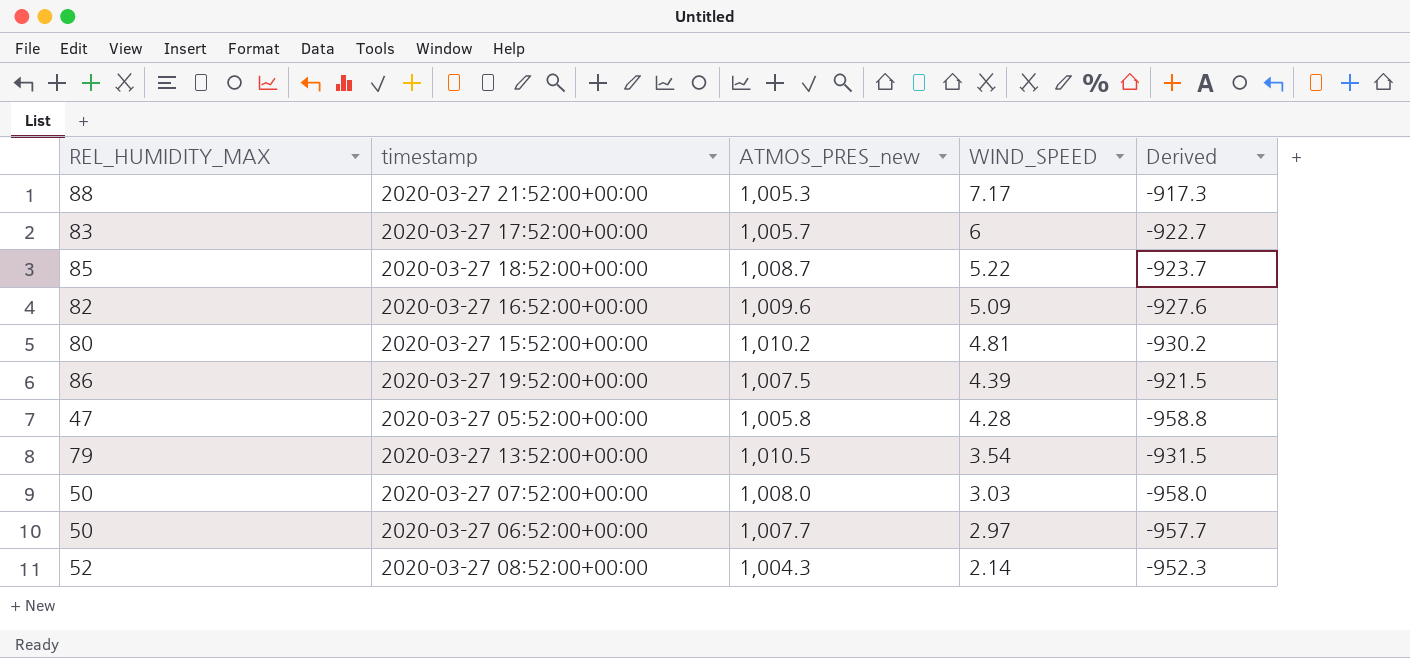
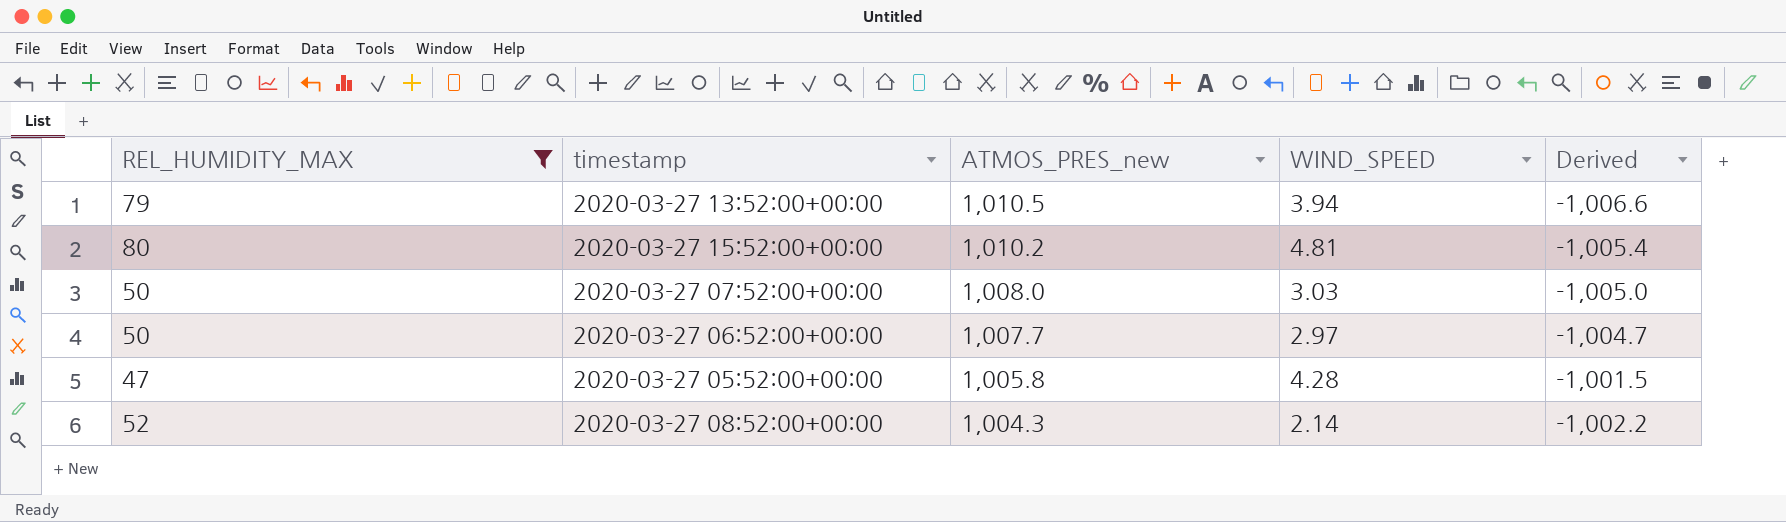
filter: none -> REL_HUMIDITY_MAX <= 80
row order: WIND_SPEED descending -> ATMOS_PRES_new descending
column Derived | formula: [REL_HUMIDITY_MAX] - [ATMOS_PRES_new] -> [WIND_SPEED] - [ATMOS_PRES_new]
2020-03-27 13:52:00+00:00 | WIND_SPEED: 3.54 -> 3.94

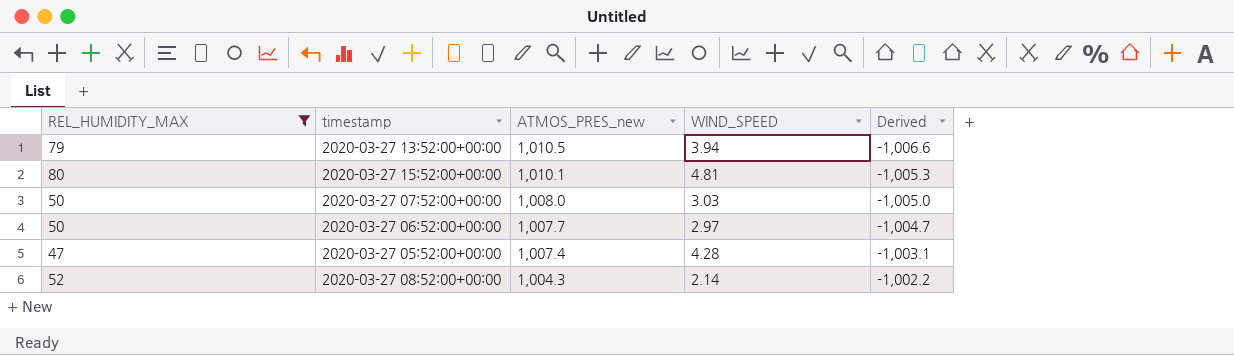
2020-03-27 15:52:00+00:00 | ATMOS_PRES_new: 1,010.2 -> 1,010.1
2020-03-27 15:52:00+00:00 | Derived: -1,005.4 -> -1,005.3
2020-03-27 05:52:00+00:00 | ATMOS_PRES_new: 1,005.8 -> 1,007.4
2020-03-27 05:52:00+00:00 | Derived: -1,001.5 -> -1,003.1

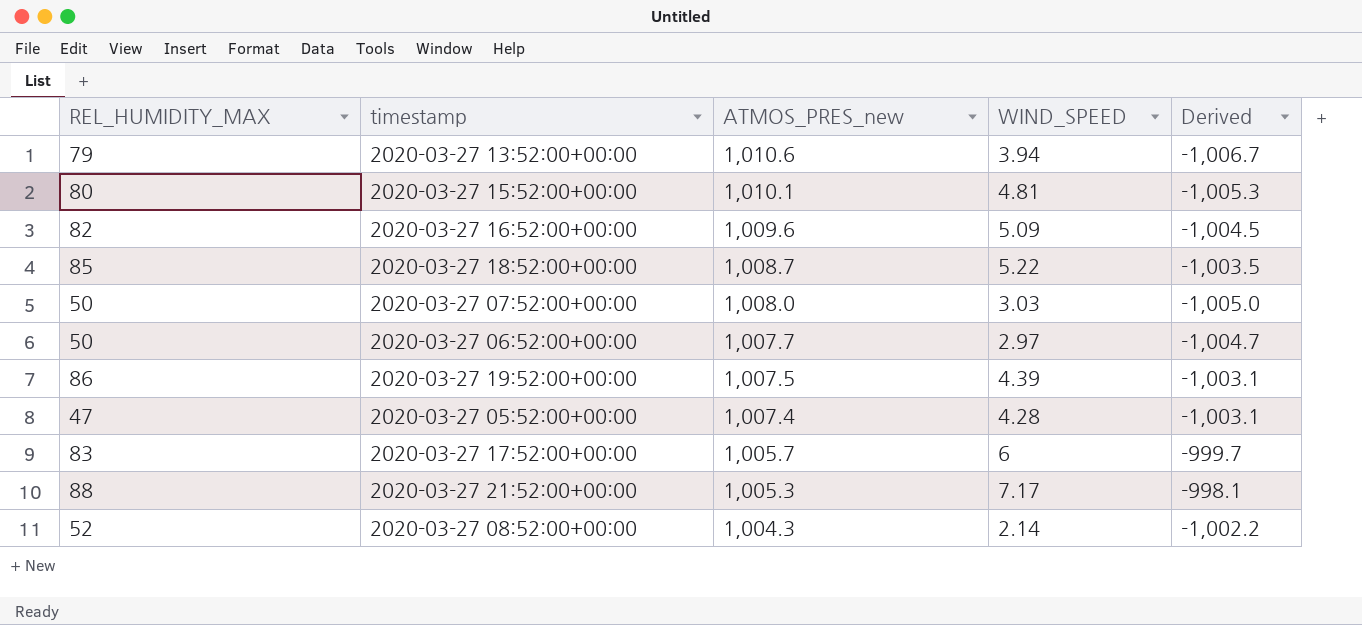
filter: REL_HUMIDITY_MAX <= 80 -> none
2020-03-27 13:52:00+00:00 | ATMOS_PRES_new: 1,010.5 -> 1,010.6
2020-03-27 13:52:00+00:00 | Derived: -1,006.6 -> -1,006.7

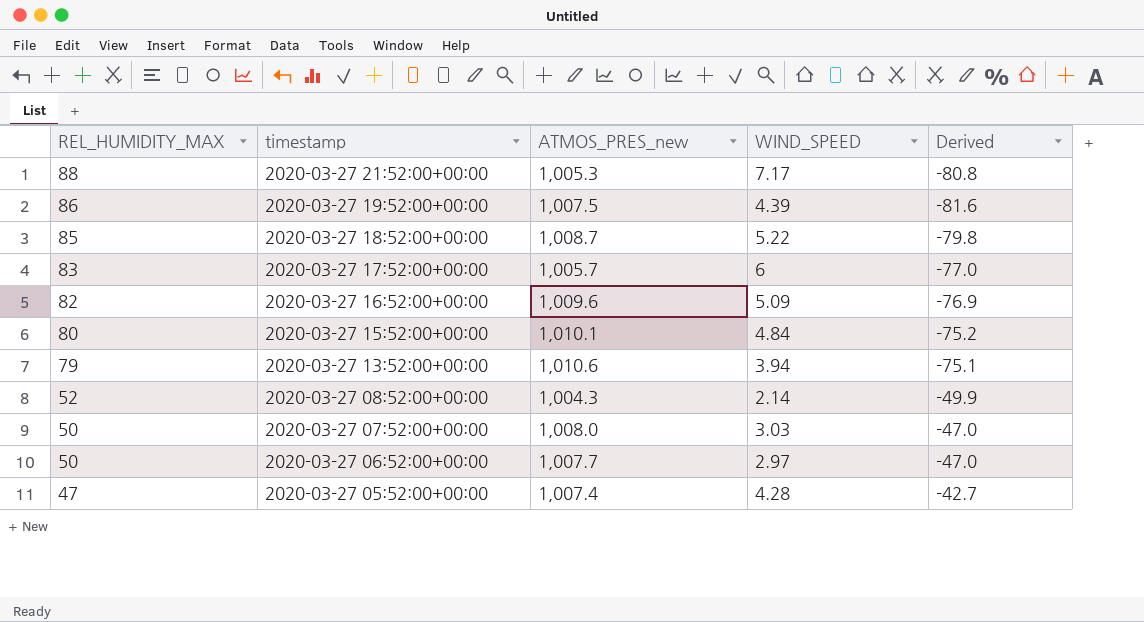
row order: ATMOS_PRES_new descending -> REL_HUMIDITY_MAX descending
column Derived | formula: [WIND_SPEED] - [ATMOS_PRES_new] -> [WIND_SPEED] - [REL_HUMIDITY_MAX]
2020-03-27 15:52:00+00:00 | WIND_SPEED: 4.81 -> 4.84

